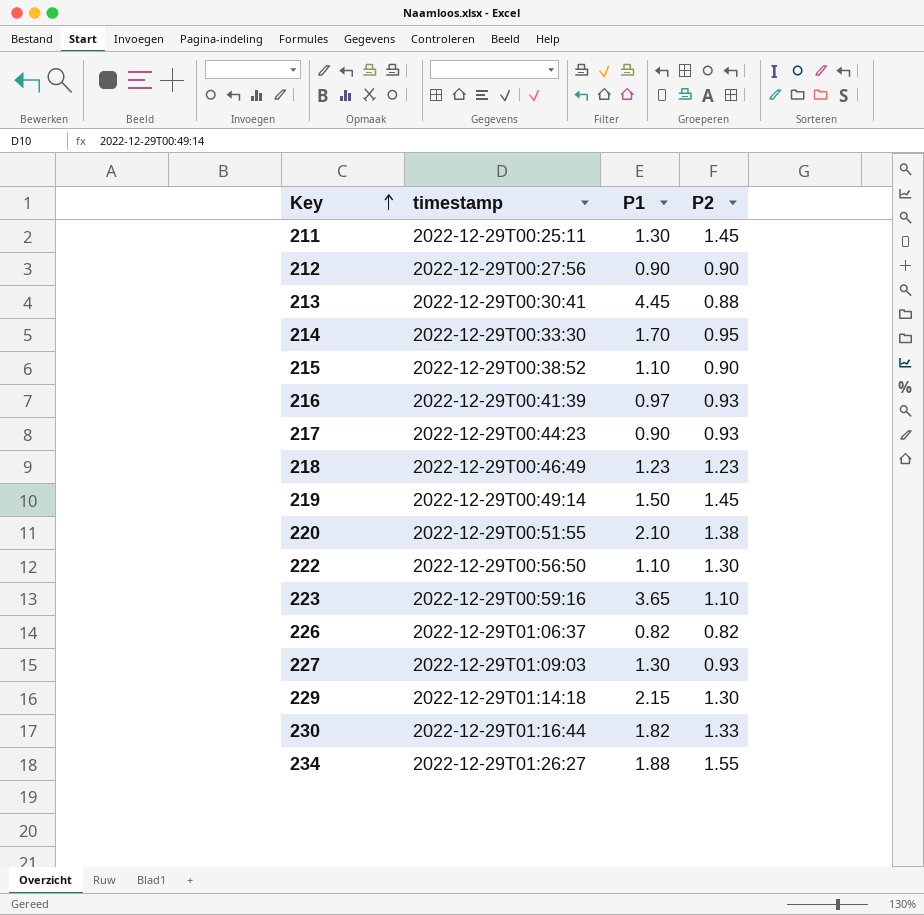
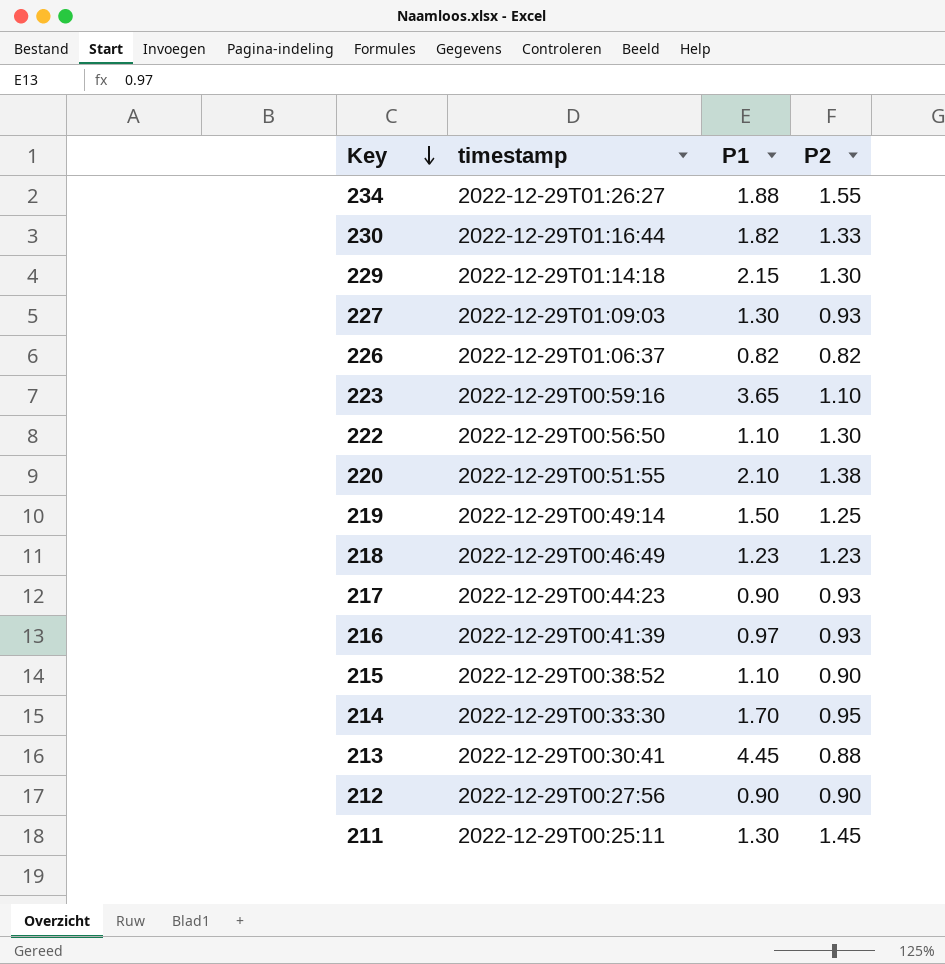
row order: Key ascending -> Key descending
219 | P2: 1.45 -> 1.25

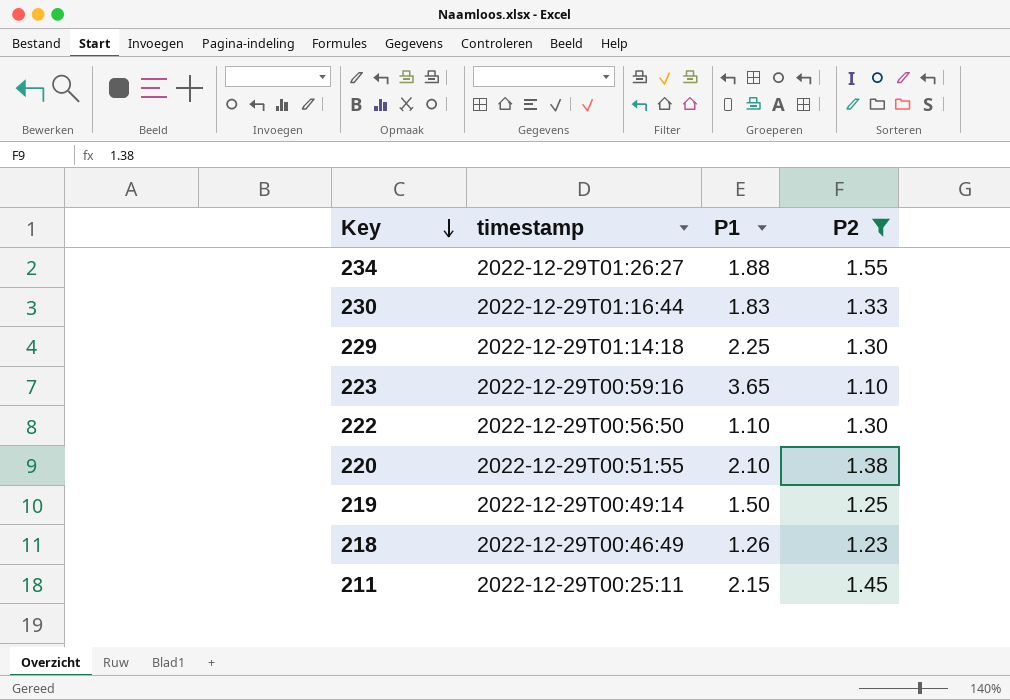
filter: none -> P2 >= 1.10
230 | P1: 1.82 -> 1.83
229 | P1: 2.15 -> 2.25
218 | P1: 1.23 -> 1.26
211 | P1: 1.30 -> 2.15

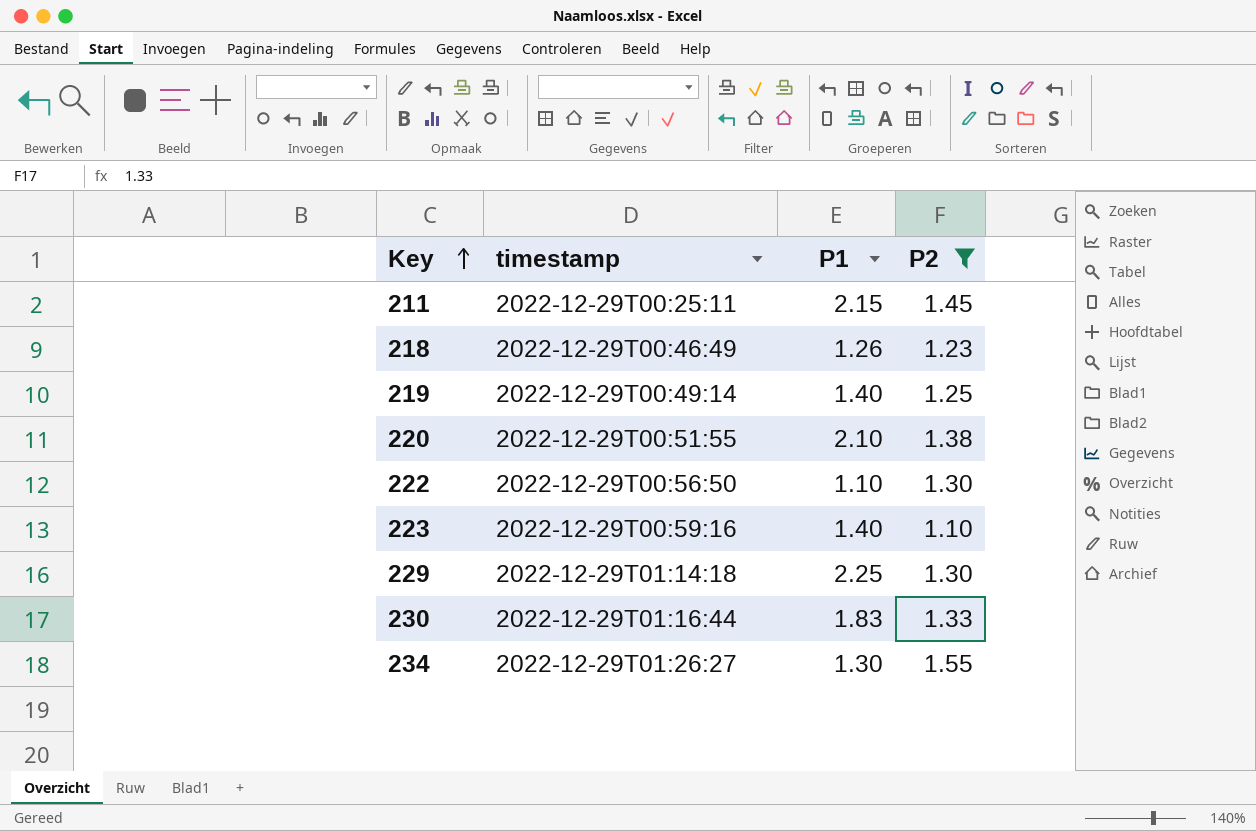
row order: Key descending -> Key ascending
219 | P1: 1.50 -> 1.40
223 | P1: 3.65 -> 1.40
234 | P1: 1.88 -> 1.30

